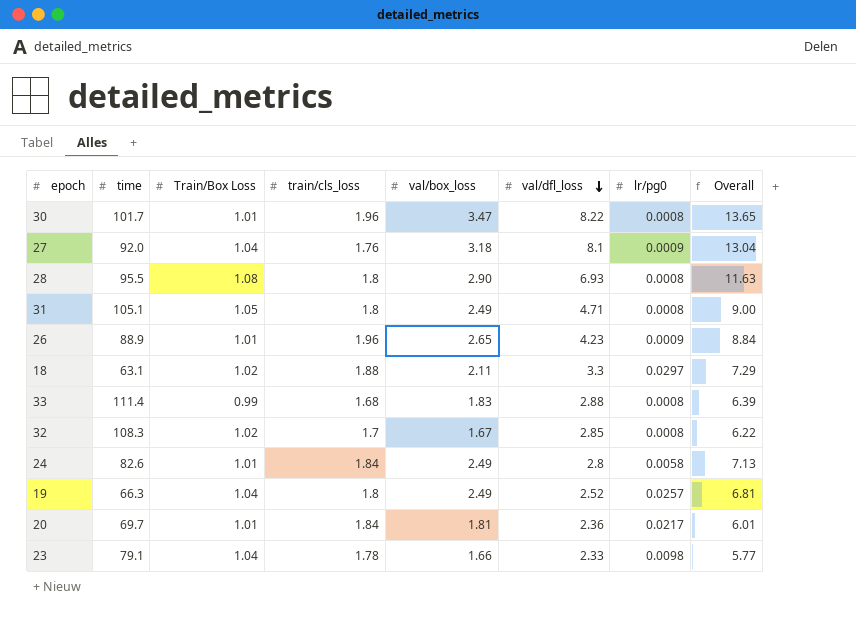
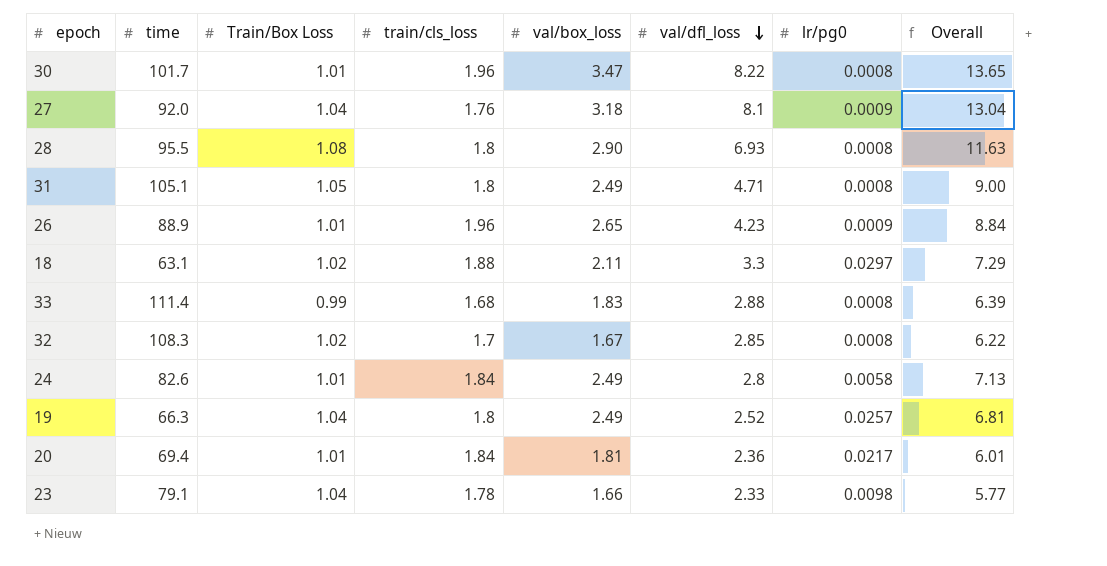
20 | time: 69.7 -> 69.4

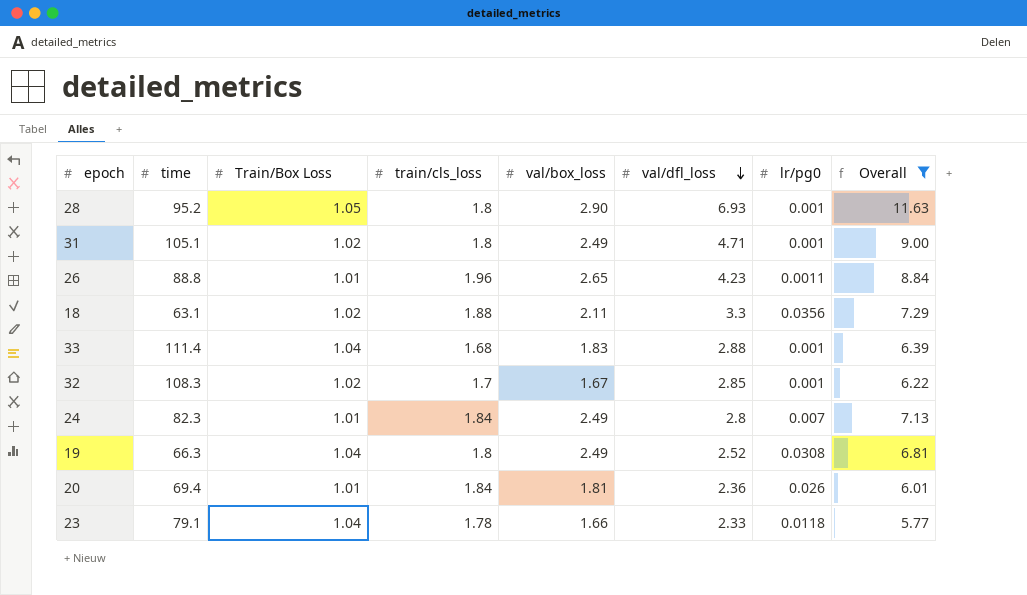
filter: none -> Overall <= 11.63
28 | time: 95.5 -> 95.2
28 | Train/Box Loss: 1.08 -> 1.05
28 | lr/pg0: 0.0008 -> 0.001
31 | Train/Box Loss: 1.05 -> 1.02
31 | lr/pg0: 0.0008 -> 0.001
26 | time: 88.9 -> 88.8
26 | lr/pg0: 0.0009 -> 0.0011
18 | lr/pg0: 0.0297 -> 0.0356
33 | Train/Box Loss: 0.99 -> 1.04
33 | lr/pg0: 0.0008 -> 0.001
32 | lr/pg0: 0.0008 -> 0.001
24 | time: 82.6 -> 82.3
24 | lr/pg0: 0.0058 -> 0.007
19 | lr/pg0: 0.0257 -> 0.0308
20 | lr/pg0: 0.0217 -> 0.026
23 | lr/pg0: 0.0098 -> 0.0118

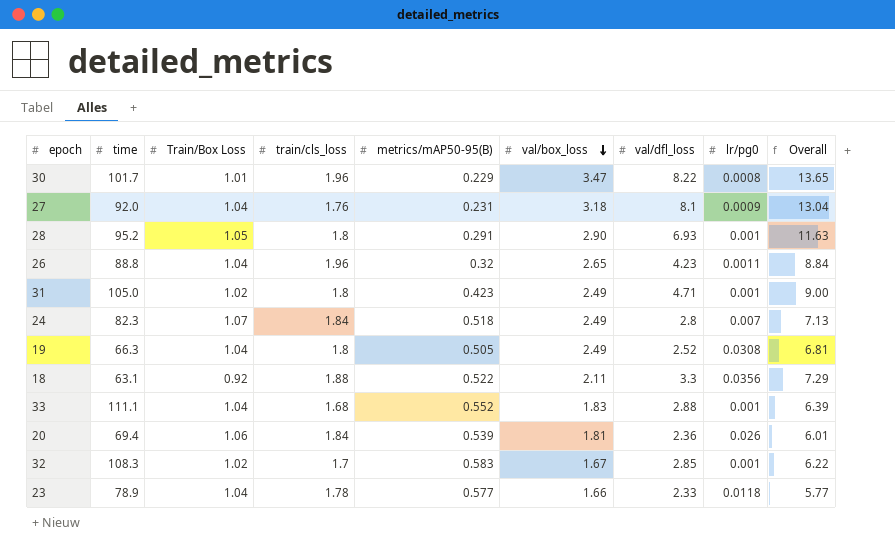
filter: Overall <= 11.63 -> none
row order: val/dfl_loss descending -> val/box_loss descending
column metrics/mAP50-95(B) | position: none -> 5
26 | Train/Box Loss: 1.01 -> 1.04
31 | time: 105.1 -> 105.0
24 | Train/Box Loss: 1.01 -> 1.07
18 | Train/Box Loss: 1.02 -> 0.92
33 | time: 111.4 -> 111.1
20 | Train/Box Loss: 1.01 -> 1.06
23 | time: 79.1 -> 78.9

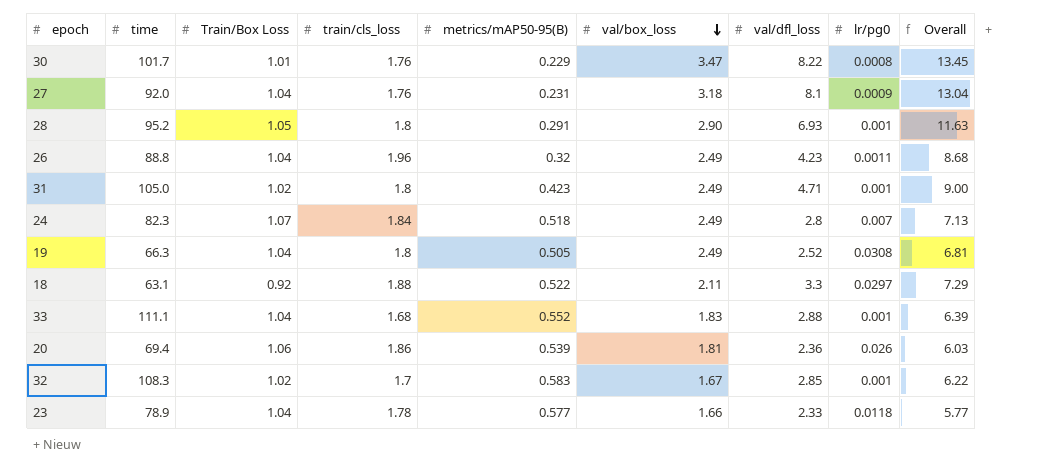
30 | train/cls_loss: 1.96 -> 1.76
30 | Overall: 13.65 -> 13.45
26 | val/box_loss: 2.65 -> 2.49
26 | Overall: 8.84 -> 8.68
18 | lr/pg0: 0.0356 -> 0.0297
20 | train/cls_loss: 1.84 -> 1.86
20 | Overall: 6.01 -> 6.03

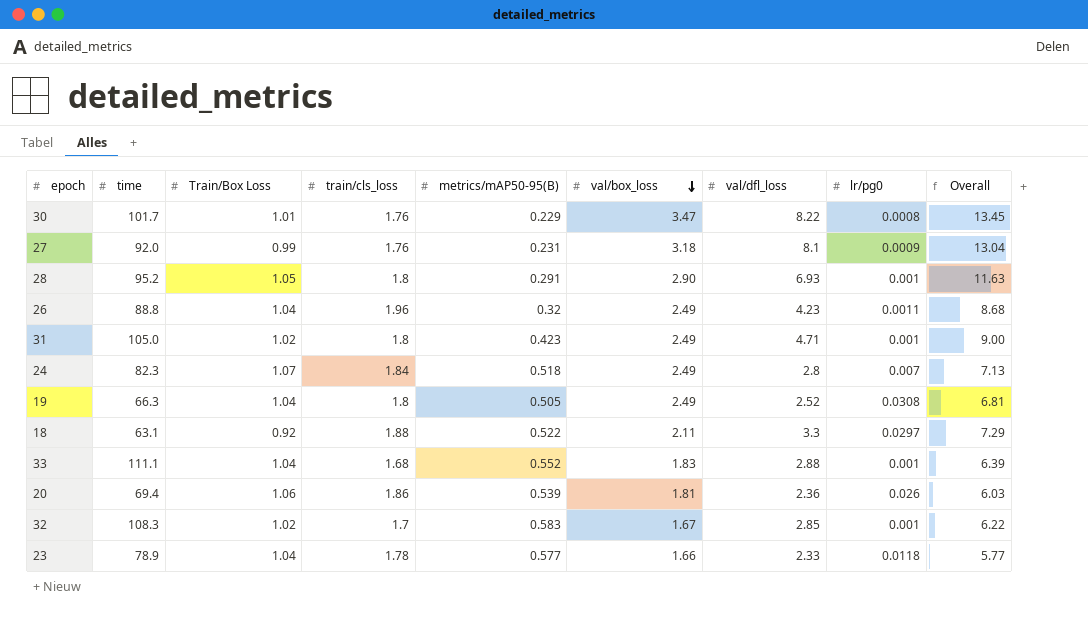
27 | Train/Box Loss: 1.04 -> 0.99

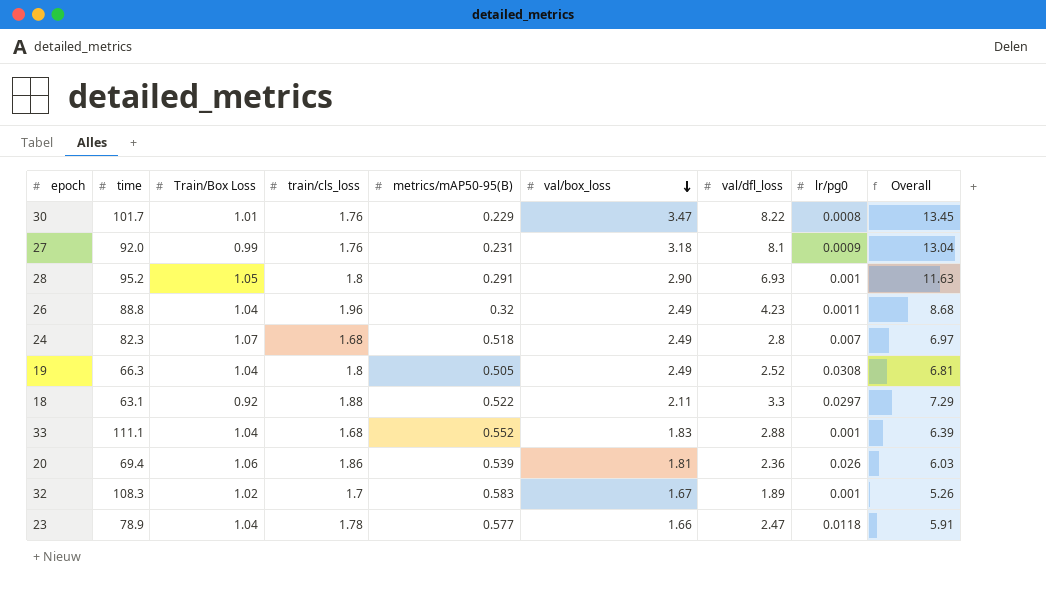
row 31: 105.0 | 1.02 | 1.8 | 0.423 | 2.49 | 4.71 | 0.001 | 9.00 -> none
24 | train/cls_loss: 1.84 -> 1.68
24 | Overall: 7.13 -> 6.97
32 | val/dfl_loss: 2.85 -> 1.89
32 | Overall: 6.22 -> 5.26
23 | val/dfl_loss: 2.33 -> 2.47
23 | Overall: 5.77 -> 5.91

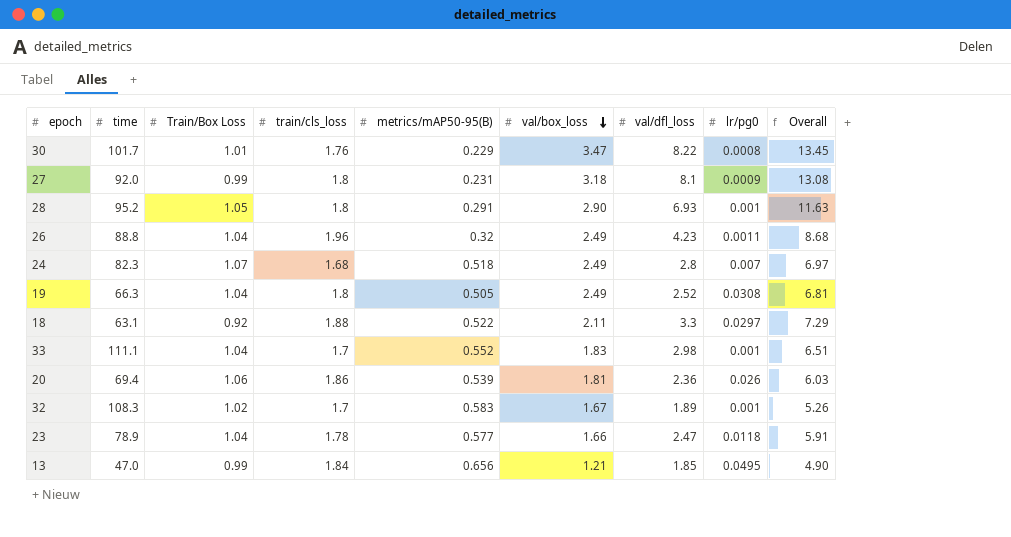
27 | train/cls_loss: 1.76 -> 1.8
27 | Overall: 13.04 -> 13.08
33 | train/cls_loss: 1.68 -> 1.7
33 | val/dfl_loss: 2.88 -> 2.98
33 | Overall: 6.39 -> 6.51
row 13: none -> 47.0 | 0.99 | 1.84 | 0.656 | 1.21 | 1.85 | 0.0495 | 4.90

